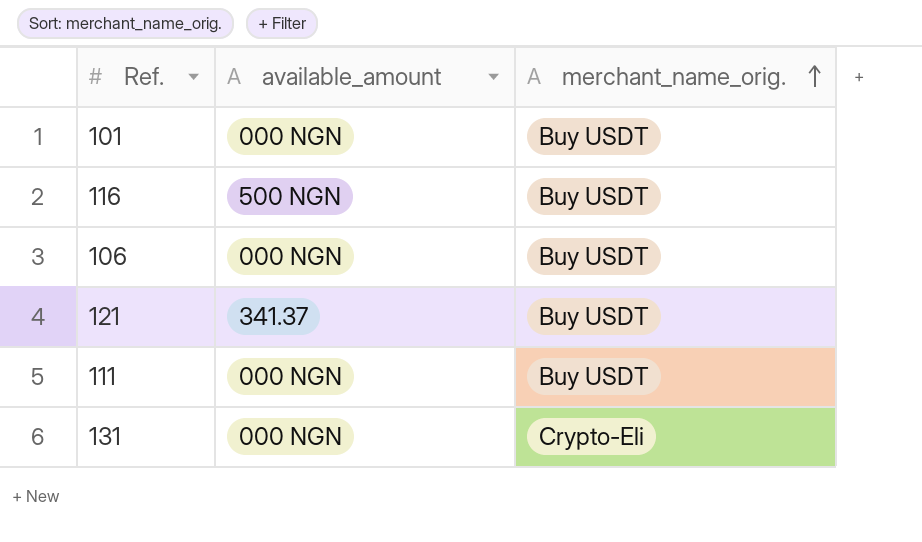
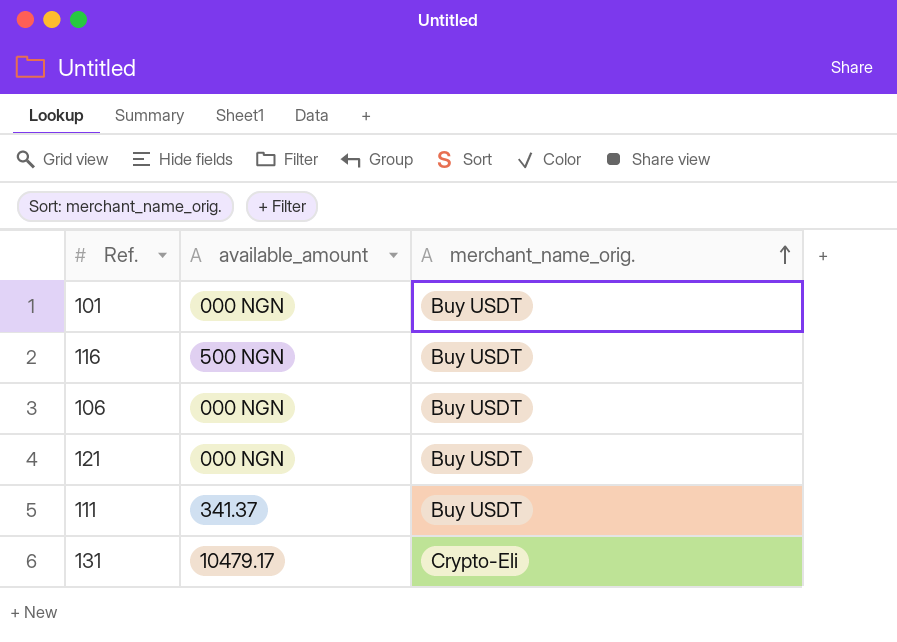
121 | available_amount: 341.37 -> 000 NGN
111 | available_amount: 000 NGN -> 341.37
131 | available_amount: 000 NGN -> 10479.17

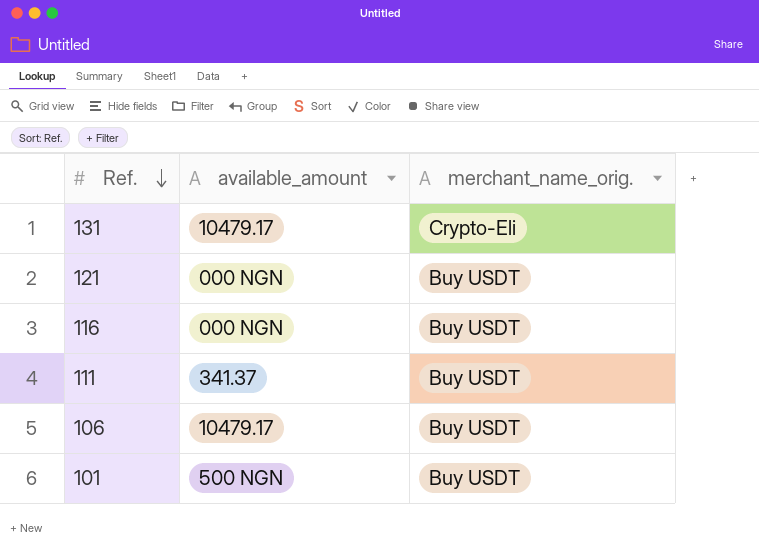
row order: merchant_name_orig. ascending -> Ref. descending
116 | available_amount: 500 NGN -> 000 NGN
106 | available_amount: 000 NGN -> 10479.17
101 | available_amount: 000 NGN -> 500 NGN

